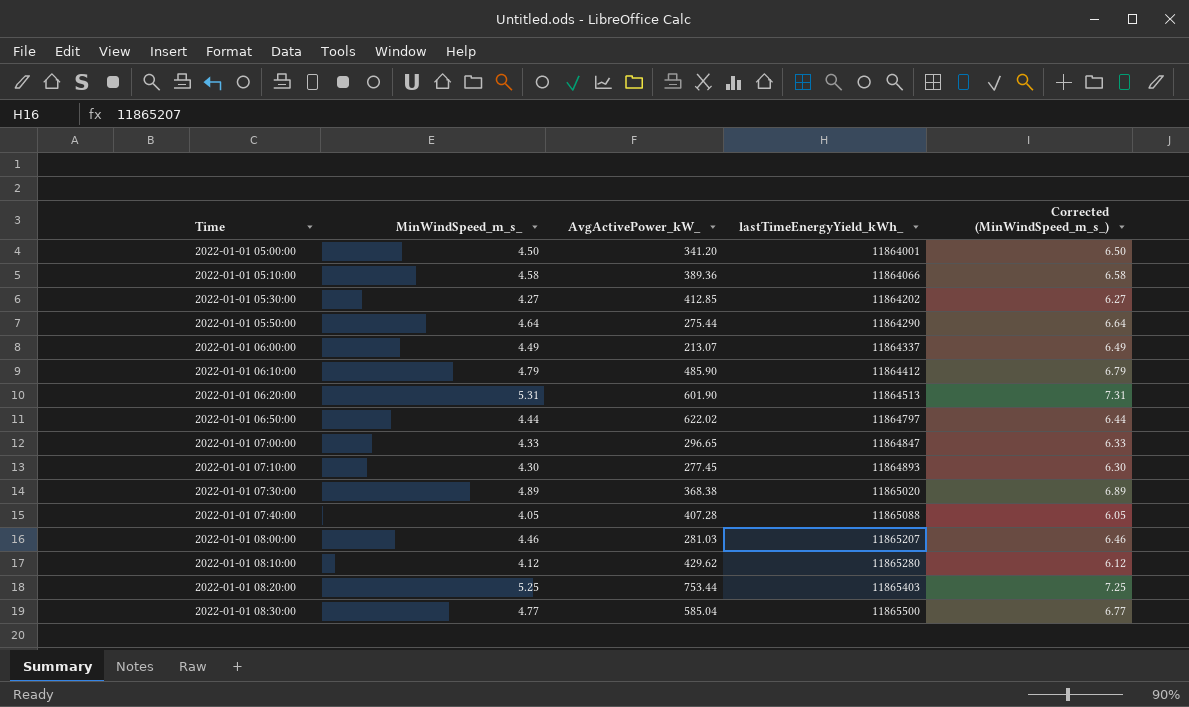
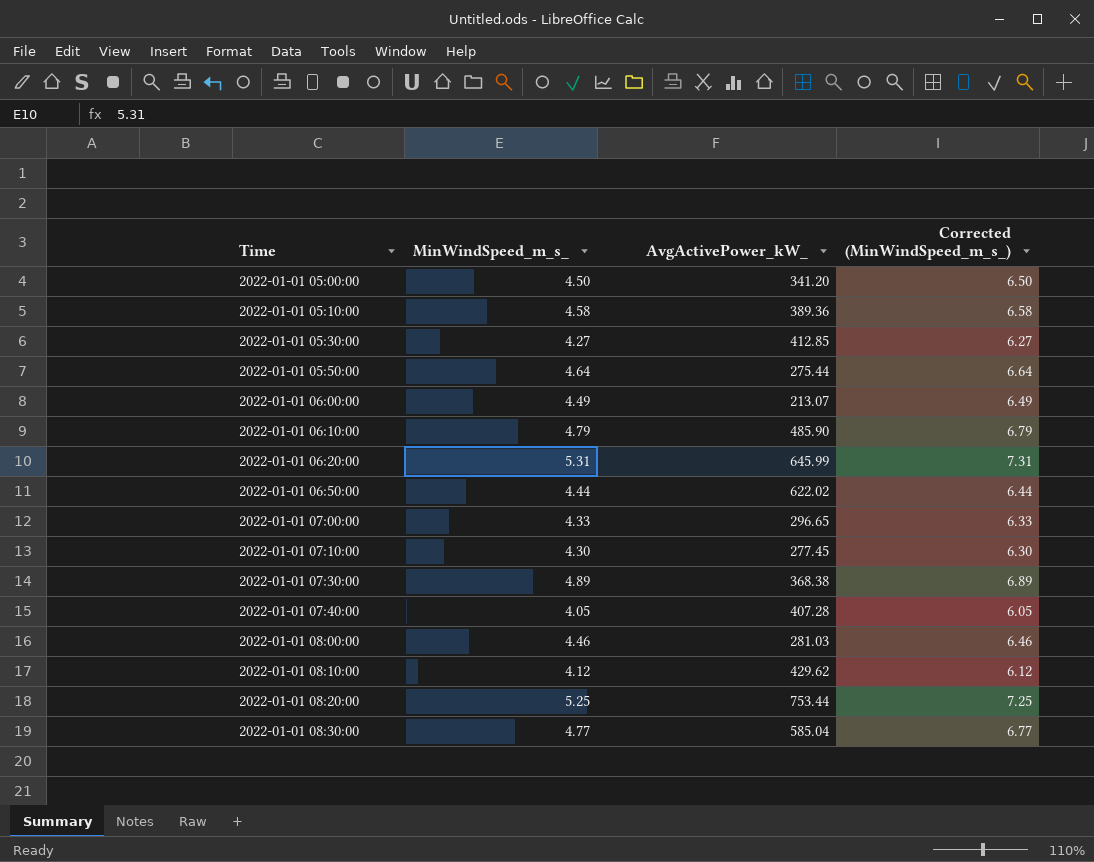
column lastTimeEnergyYield_kWh_ | position: 4 -> none
2022-01-01 06:20:00 | AvgActivePower_kW_: 601.90 -> 645.99

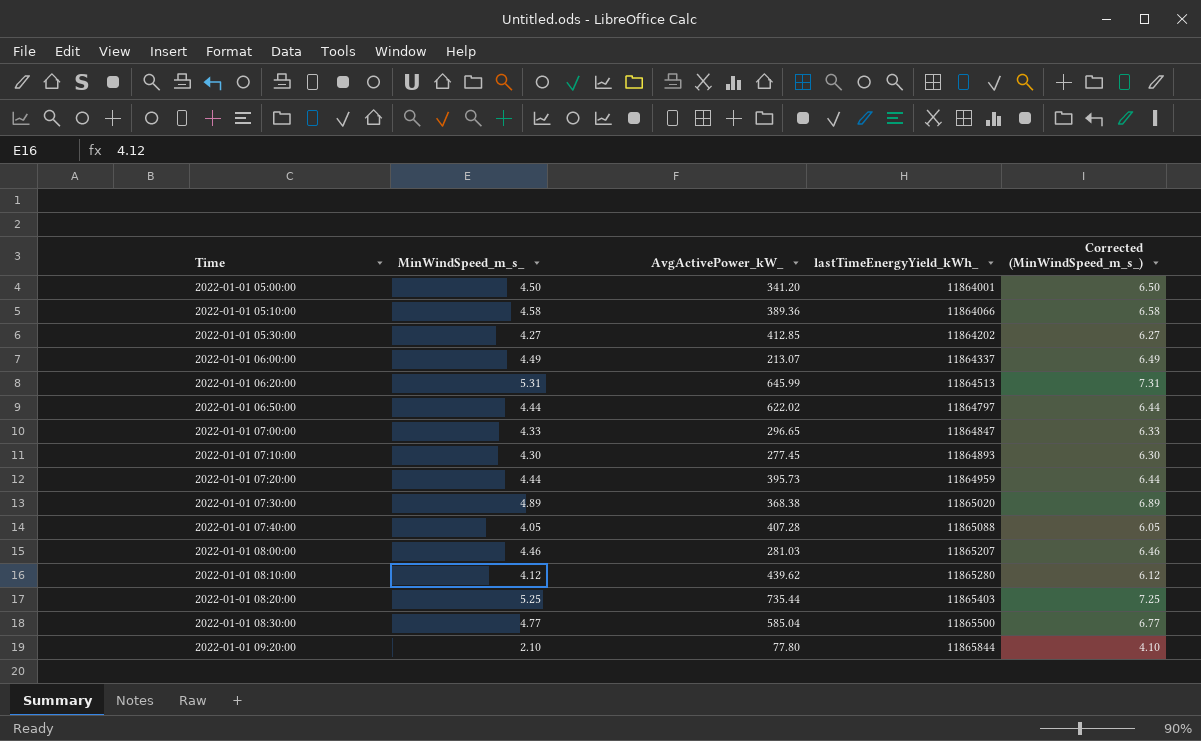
column lastTimeEnergyYield_kWh_ | position: none -> 4
row 2022-01-01 05:50:00: 4.64 | 275.44 | 6.64 -> none
row 2022-01-01 06:10:00: 4.79 | 485.90 | 6.79 -> none
row 2022-01-01 07:20:00: none -> 4.44 | 395.73 | 11864959 | 6.44
2022-01-01 08:10:00 | AvgActivePower_kW_: 429.62 -> 439.62
2022-01-01 08:20:00 | AvgActivePower_kW_: 753.44 -> 735.44
row 2022-01-01 09:20:00: none -> 2.10 | 77.80 | 11865844 | 4.10

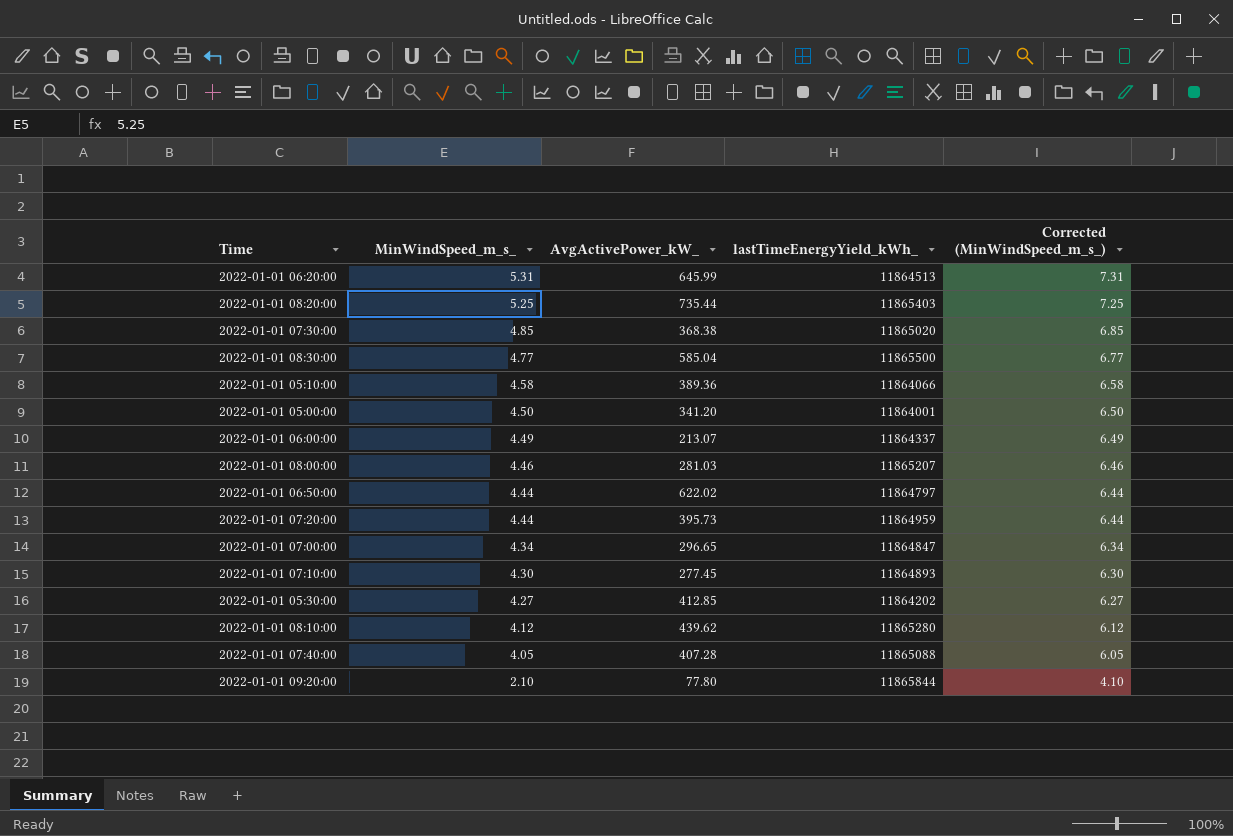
row order: Time ascending -> MinWindSpeed_m_s_ descending
2022-01-01 07:30:00 | MinWindSpeed_m_s_: 4.89 -> 4.85
2022-01-01 07:30:00 | Corrected (MinWindSpeed_m_s_): 6.89 -> 6.85
2022-01-01 07:00:00 | MinWindSpeed_m_s_: 4.33 -> 4.34
2022-01-01 07:00:00 | Corrected (MinWindSpeed_m_s_): 6.33 -> 6.34

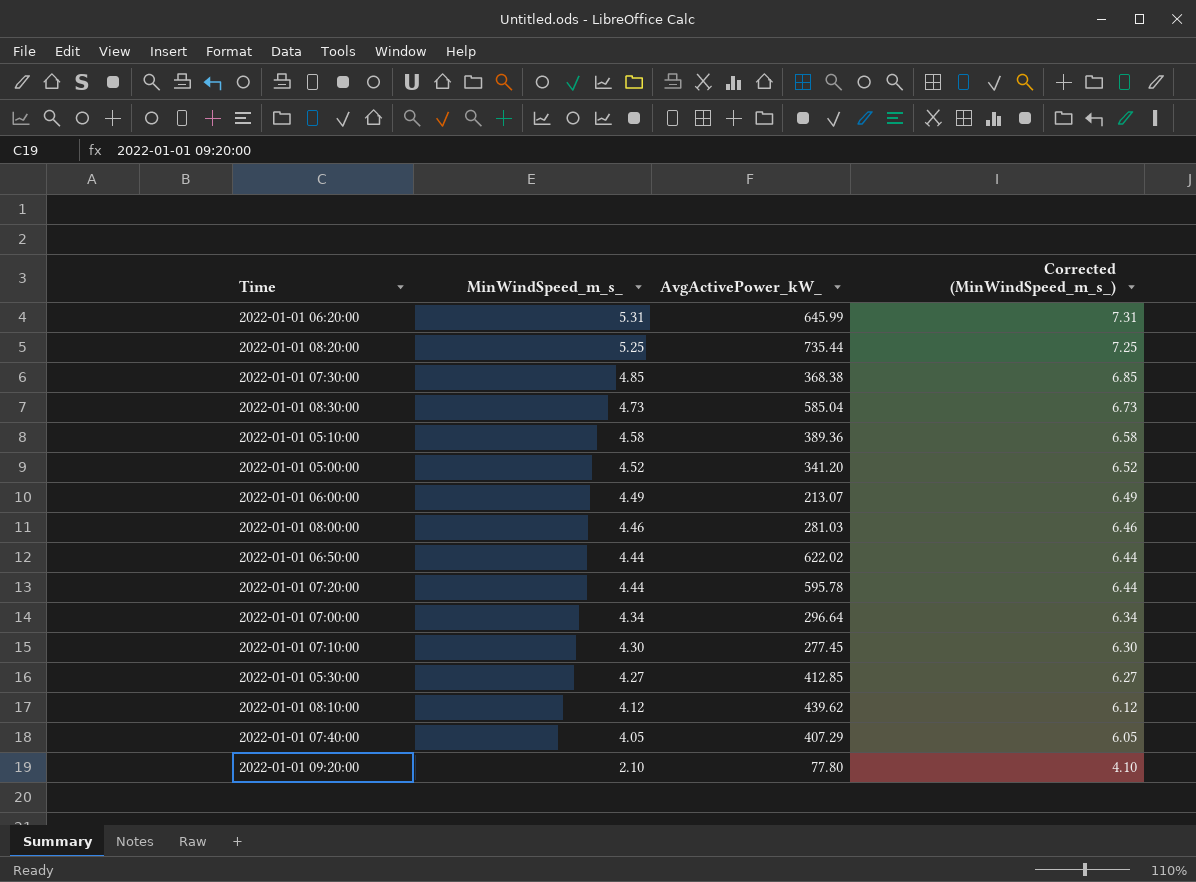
column lastTimeEnergyYield_kWh_ | position: 4 -> none
2022-01-01 08:30:00 | MinWindSpeed_m_s_: 4.77 -> 4.73
2022-01-01 08:30:00 | Corrected (MinWindSpeed_m_s_): 6.77 -> 6.73
2022-01-01 05:00:00 | MinWindSpeed_m_s_: 4.50 -> 4.52
2022-01-01 05:00:00 | Corrected (MinWindSpeed_m_s_): 6.50 -> 6.52
2022-01-01 07:20:00 | AvgActivePower_kW_: 395.73 -> 595.78
2022-01-01 07:00:00 | AvgActivePower_kW_: 296.65 -> 296.64
2022-01-01 07:40:00 | AvgActivePower_kW_: 407.28 -> 407.29

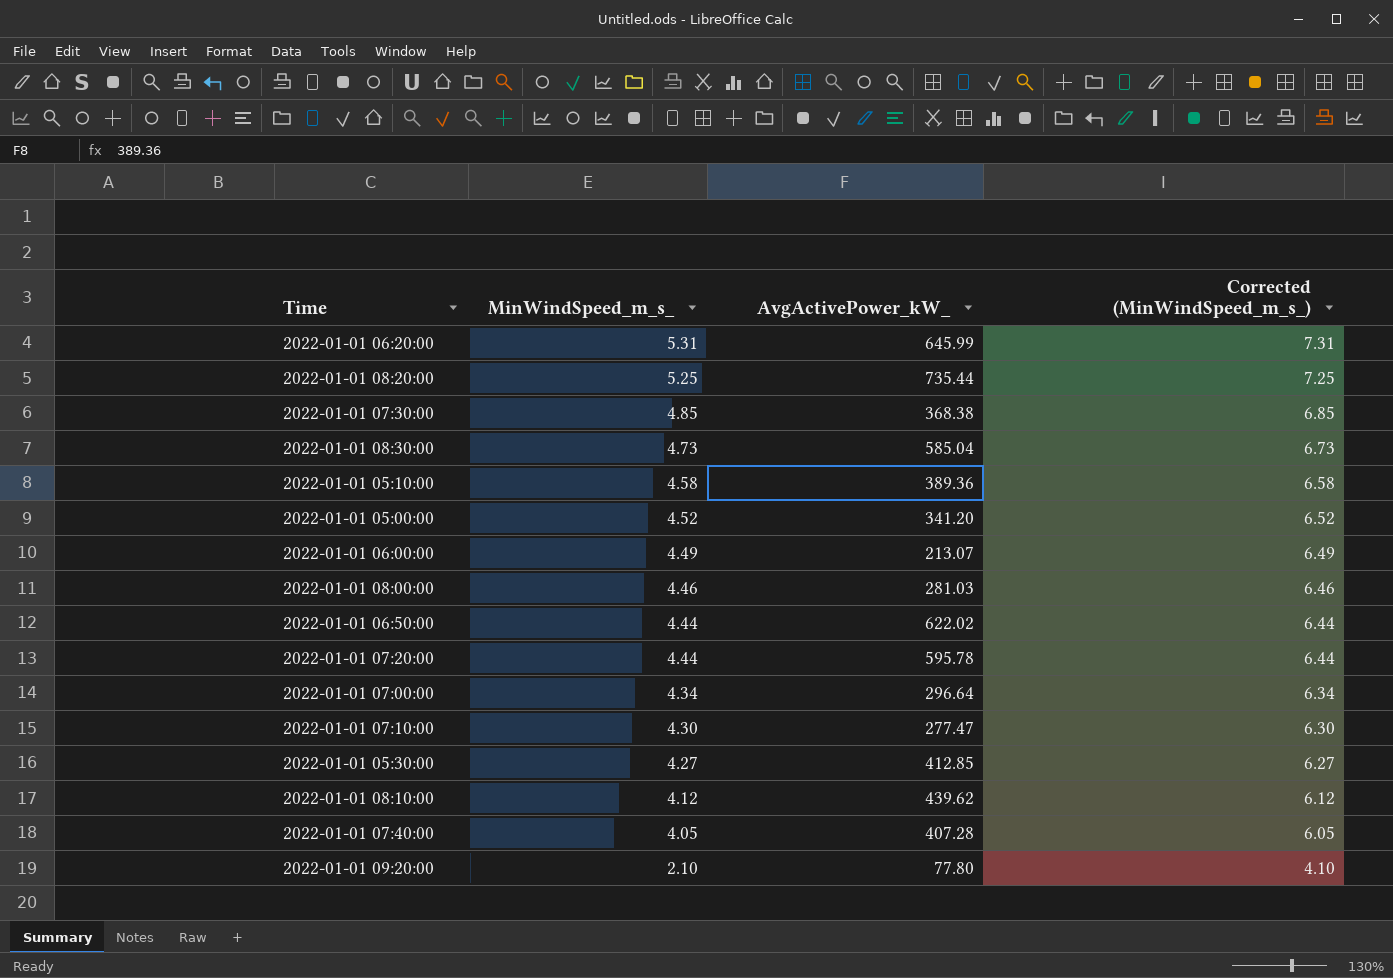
2022-01-01 07:10:00 | AvgActivePower_kW_: 277.45 -> 277.47
2022-01-01 07:40:00 | AvgActivePower_kW_: 407.29 -> 407.28

